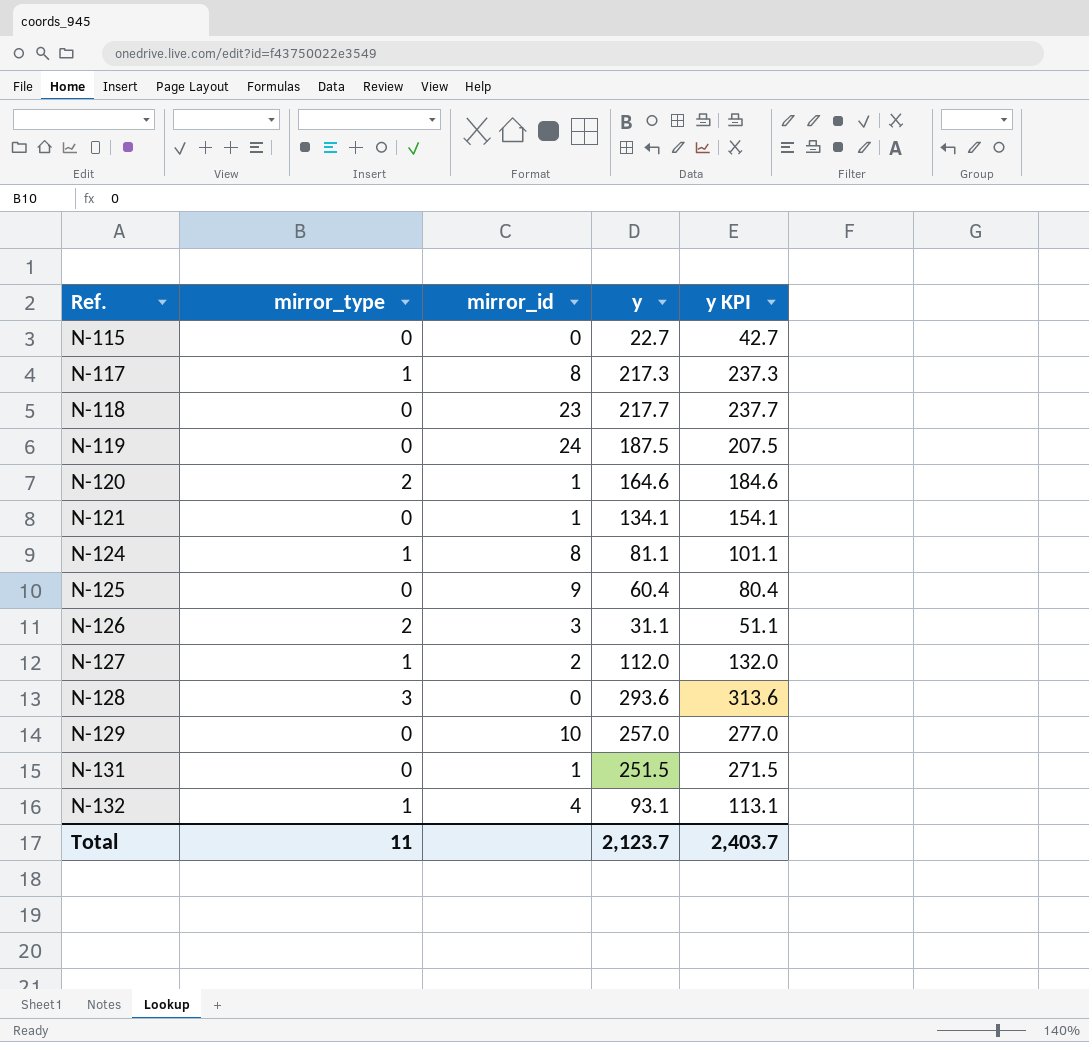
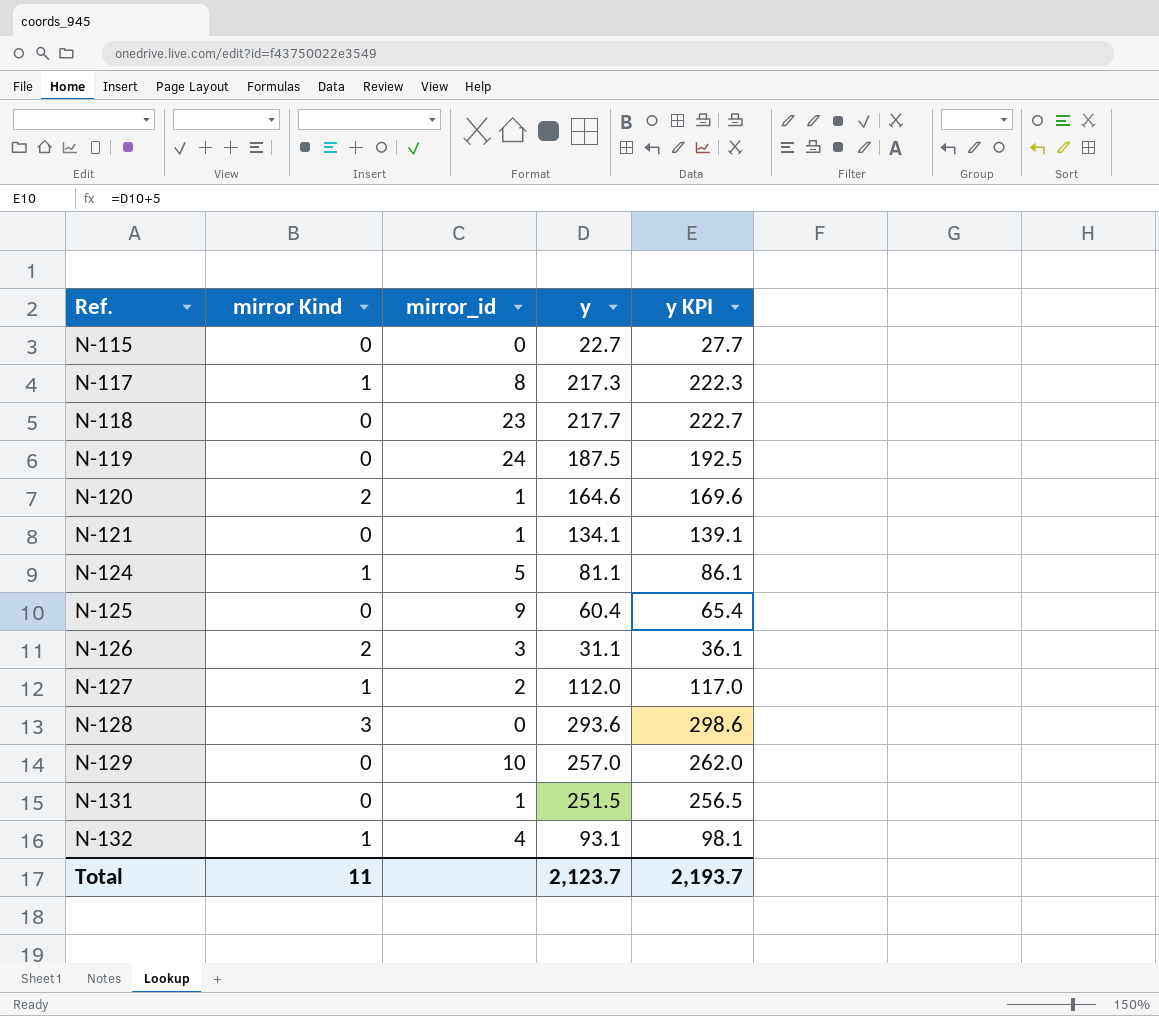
column name: mirror_type -> mirror Kind
column y KPI | formula: [y] + 20 -> [y] + 5
N-124 | mirror_id: 8 -> 5
Total | y KPI: 2,403.7 -> 2,193.7

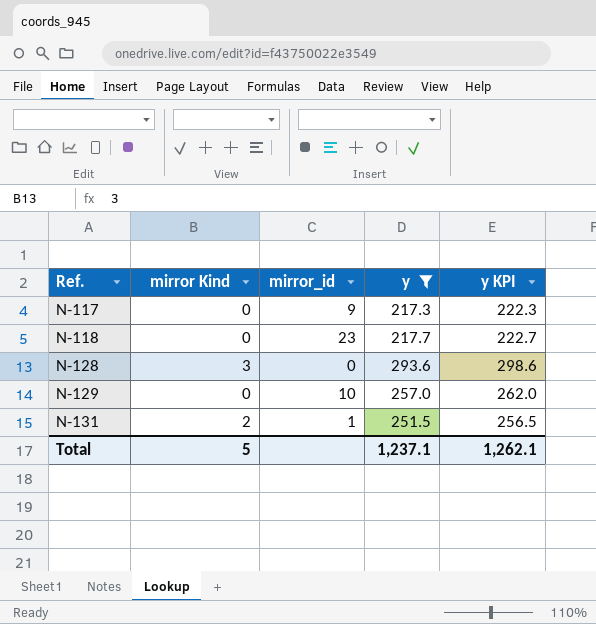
filter: none -> y >= 217.3
N-117 | mirror Kind: 1 -> 0
N-117 | mirror_id: 8 -> 9
N-131 | mirror Kind: 0 -> 2
Total | mirror Kind: 11 -> 5
Total | y: 2,123.7 -> 1,237.1
Total | y KPI: 2,193.7 -> 1,262.1

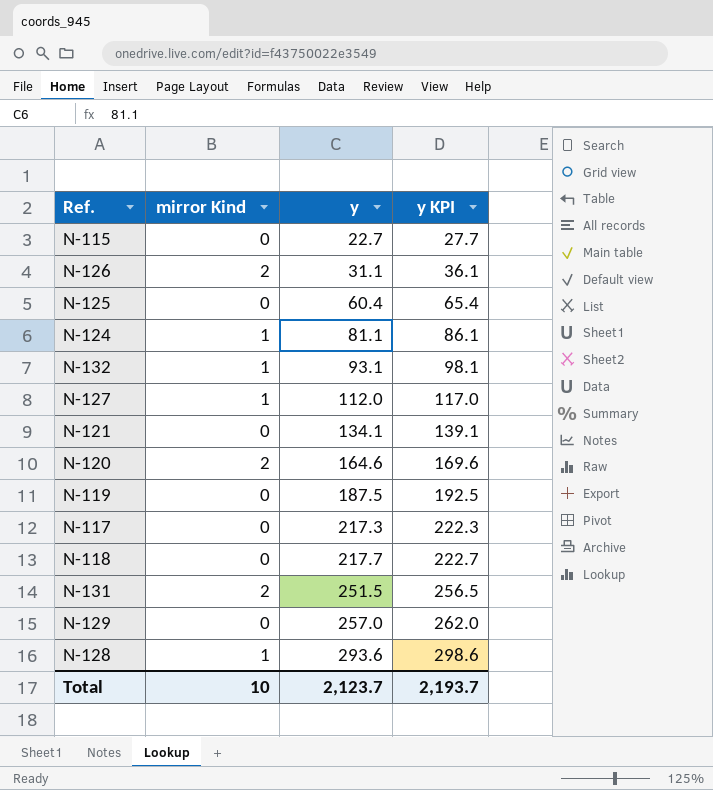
filter: y >= 217.3 -> none
row order: Ref. ascending -> y ascending
column mirror_id | position: 3 -> none
N-128 | mirror Kind: 3 -> 1
Total | mirror Kind: 5 -> 10
Total | y: 1,237.1 -> 2,123.7
Total | y KPI: 1,262.1 -> 2,193.7

